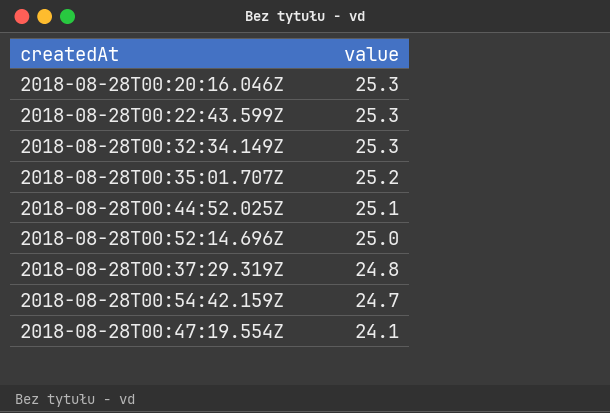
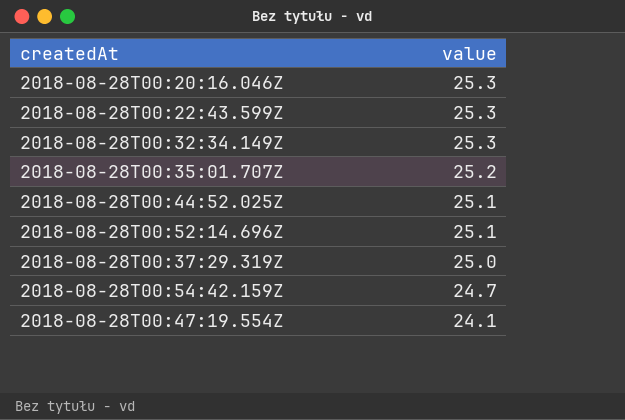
2018-08-28T00:52:14.696Z | value: 25.0 -> 25.1
2018-08-28T00:37:29.319Z | value: 24.8 -> 25.0

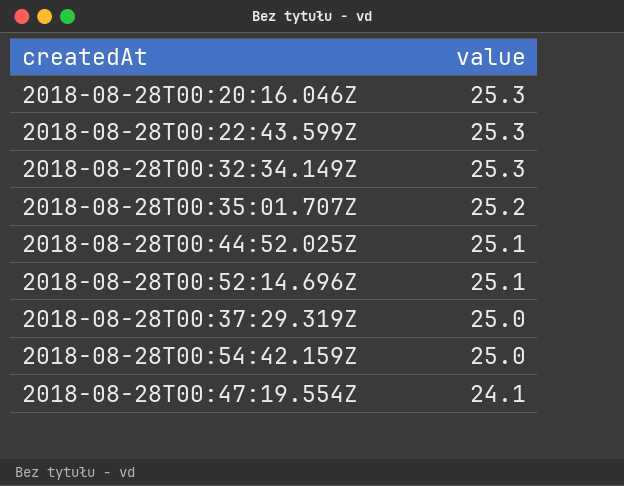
2018-08-28T00:54:42.159Z | value: 24.7 -> 25.0

